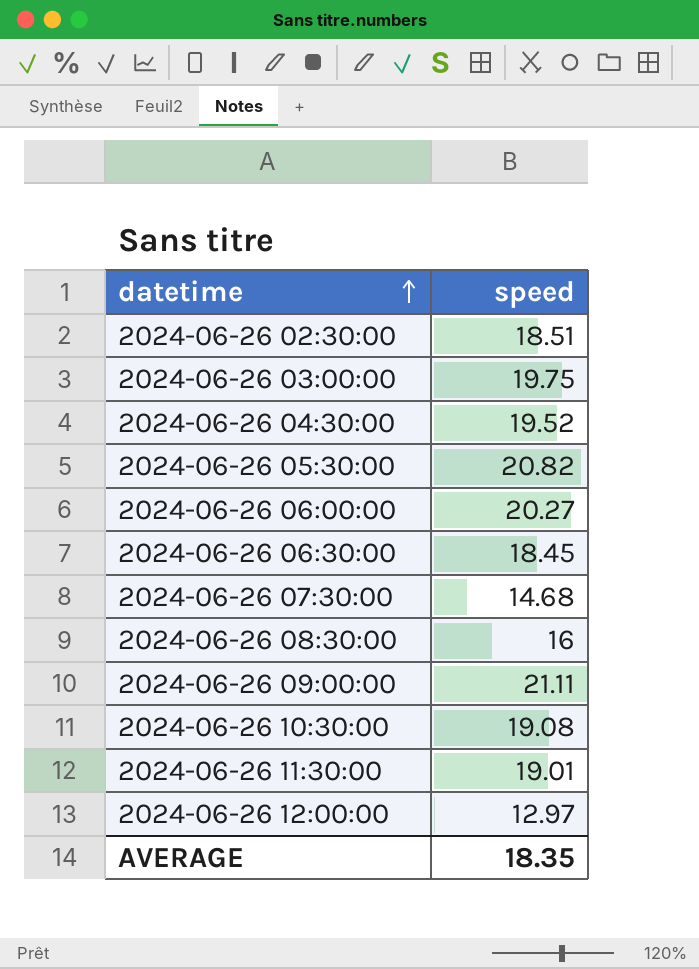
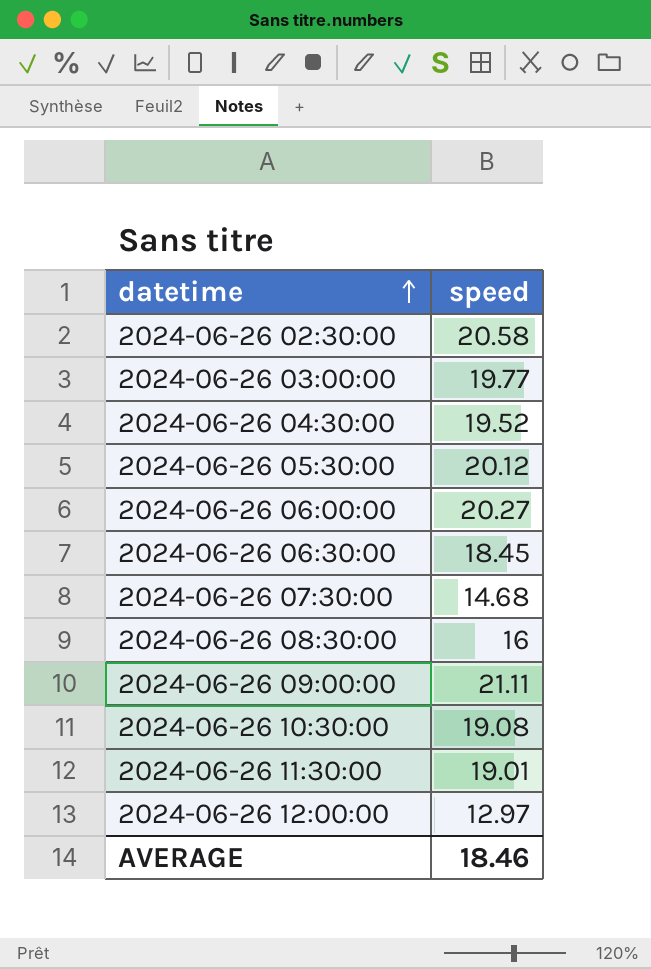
2024-06-26 02:30:00 | speed: 18.51 -> 20.58
2024-06-26 03:00:00 | speed: 19.75 -> 19.77
2024-06-26 05:30:00 | speed: 20.82 -> 20.12
AVERAGE | speed: 18.35 -> 18.46

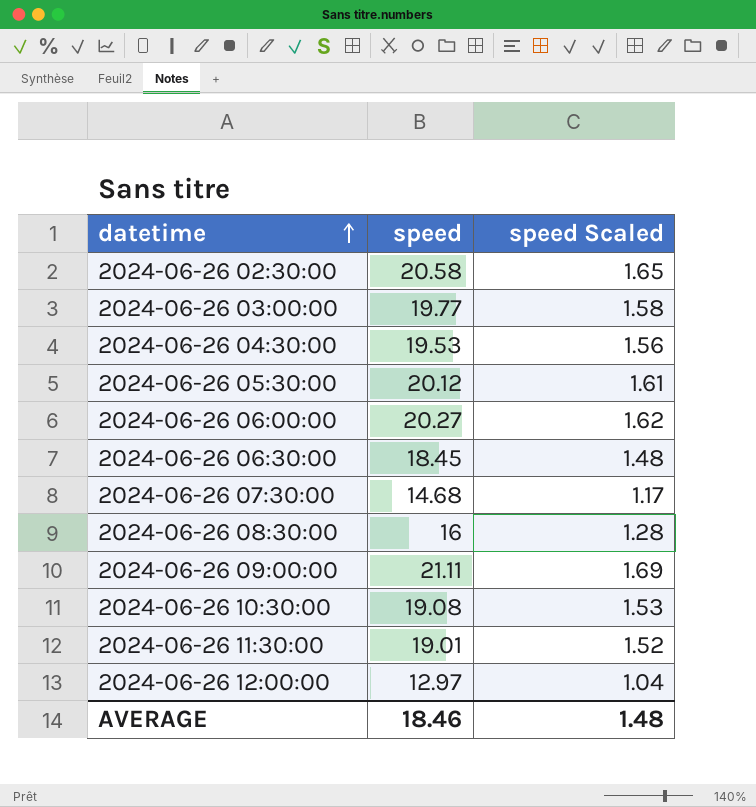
column speed Scaled | formula: none -> [speed] * 0.08
2024-06-26 04:30:00 | speed: 19.52 -> 19.53

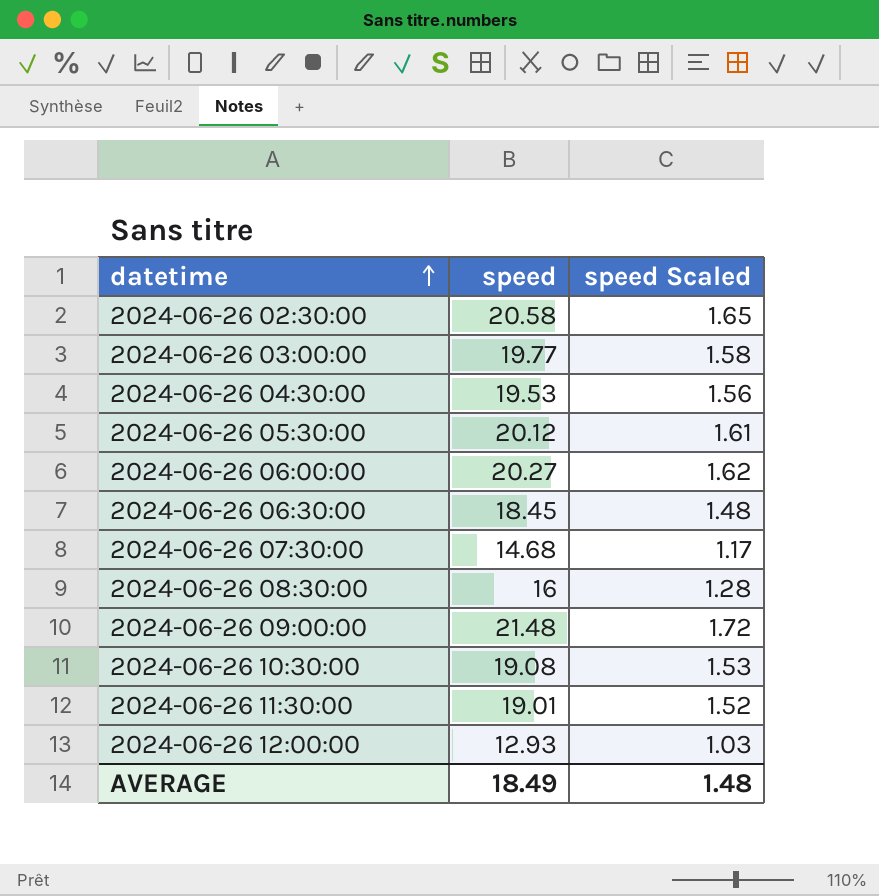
2024-06-26 09:00:00 | speed: 21.11 -> 21.48
2024-06-26 09:00:00 | speed Scaled: 1.69 -> 1.72
2024-06-26 12:00:00 | speed: 12.97 -> 12.93
2024-06-26 12:00:00 | speed Scaled: 1.04 -> 1.03
AVERAGE | speed: 18.46 -> 18.49

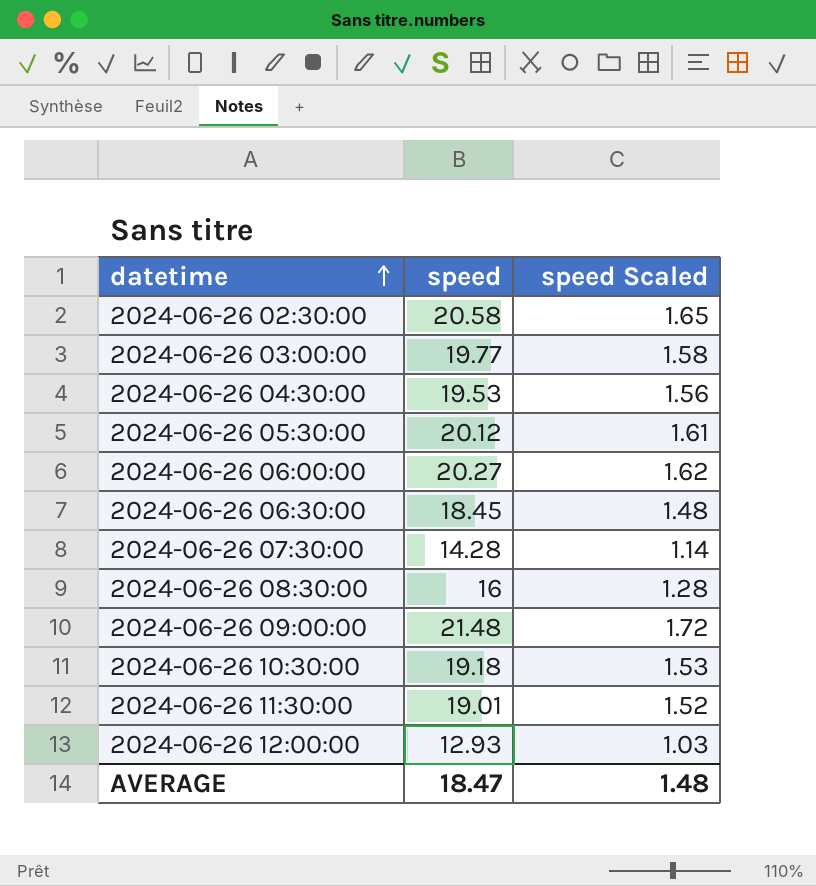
2024-06-26 07:30:00 | speed: 14.68 -> 14.28
2024-06-26 07:30:00 | speed Scaled: 1.17 -> 1.14
2024-06-26 10:30:00 | speed: 19.08 -> 19.18
AVERAGE | speed: 18.49 -> 18.47

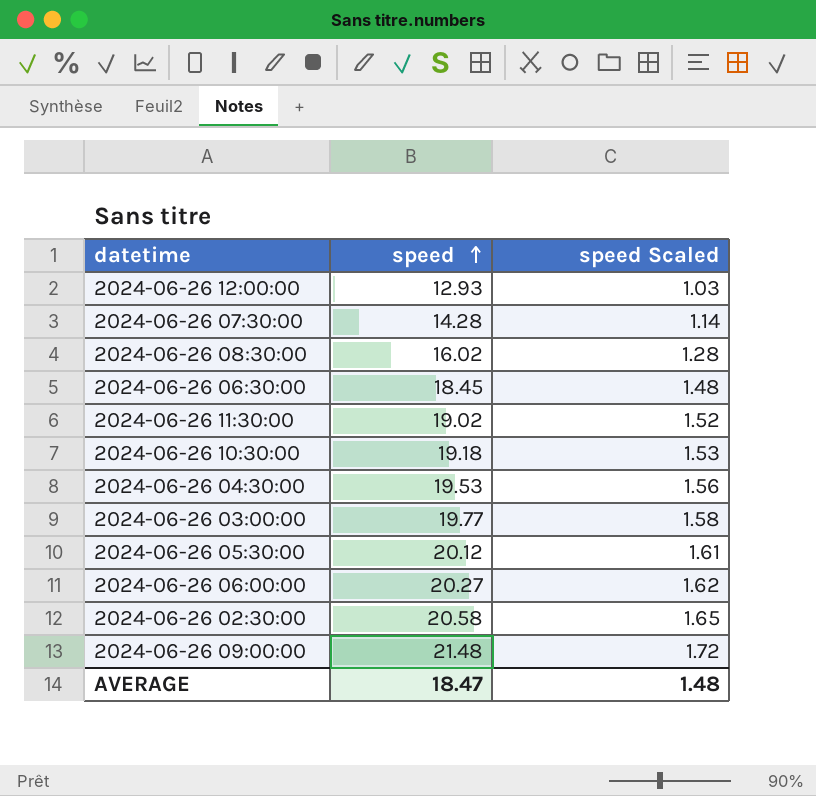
row order: datetime ascending -> speed ascending
2024-06-26 08:30:00 | speed: 16 -> 16.02
2024-06-26 11:30:00 | speed: 19.01 -> 19.02

